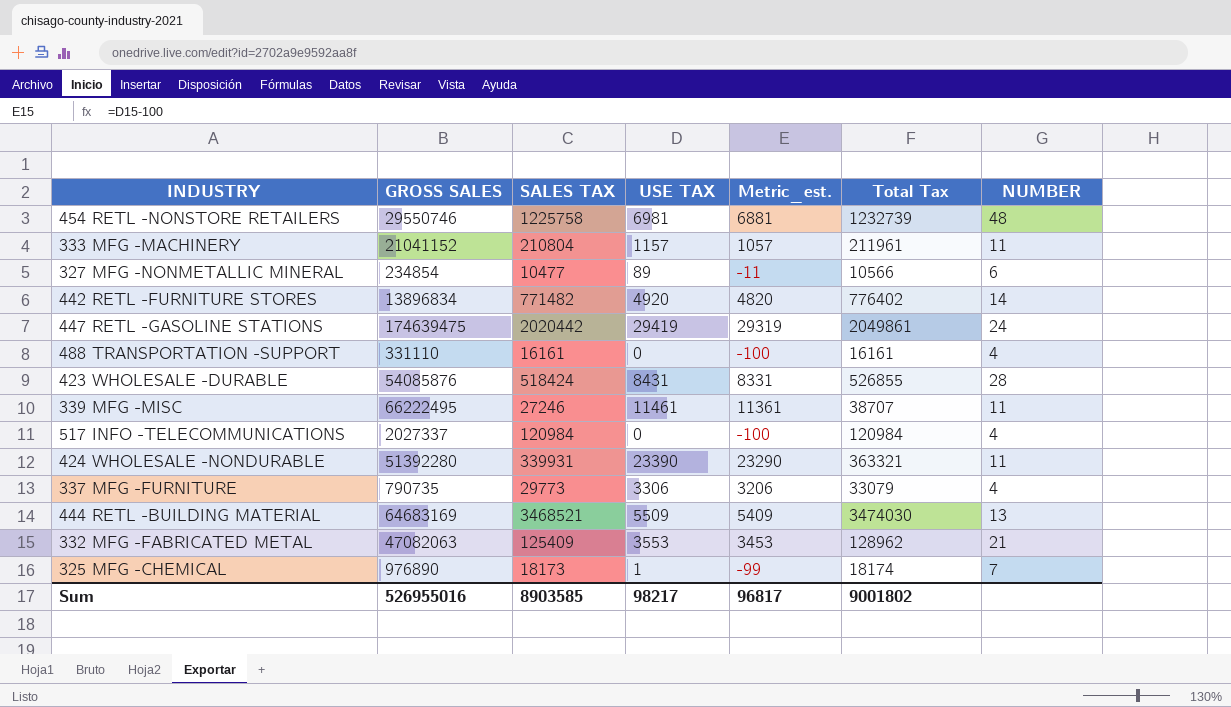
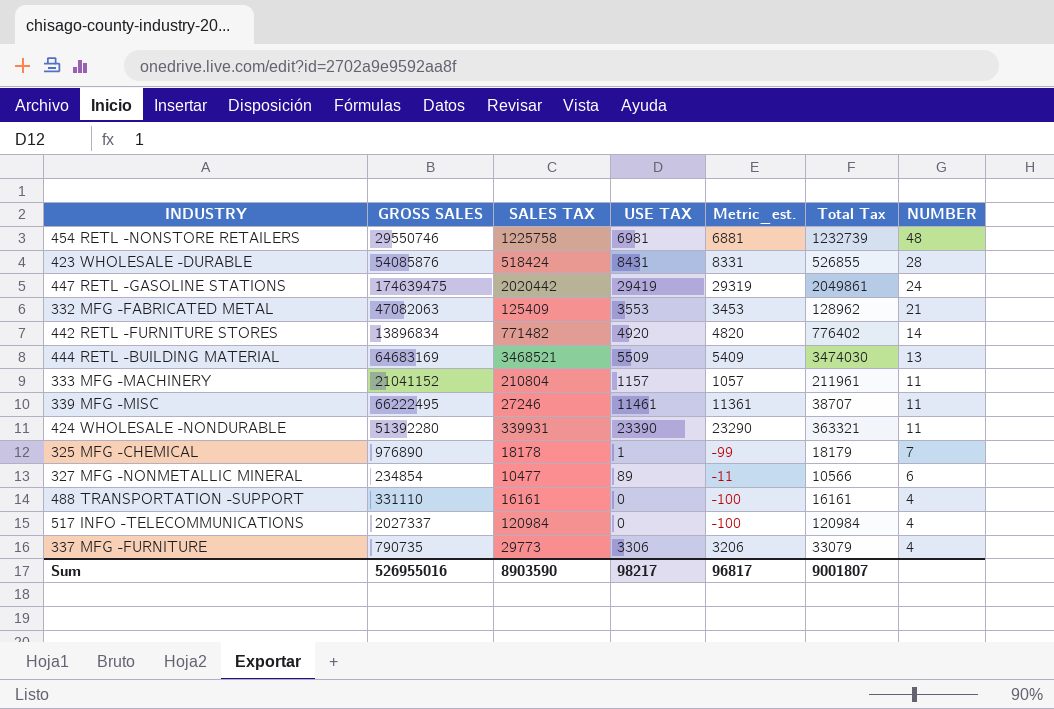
row order: none -> NUMBER descending
325 MFG -CHEMICAL | SALES TAX: 18173 -> 18178
325 MFG -CHEMICAL | Total Tax: 18174 -> 18179
Sum | SALES TAX: 8903585 -> 8903590
Sum | Total Tax: 9001802 -> 9001807

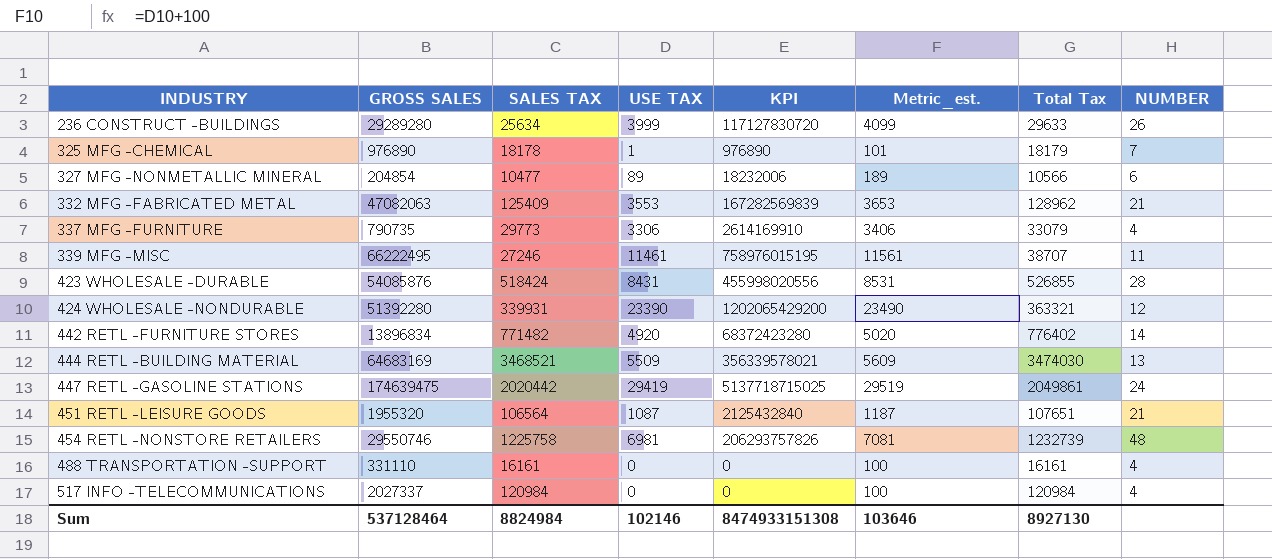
row order: NUMBER descending -> INDUSTRY ascending
column KPI | formula: none -> [GROSS SALES] * [USE TAX]
column Metric_est. | formula: [USE TAX] - 100 -> [USE TAX] + 100
row 333 MFG -MACHINERY: 21041152 | 210804 | 1157 | 1057 | 211961 | 11 -> none
row 236 CONSTRUCT -BUILDINGS: none -> 29289280 | 25634 | 3999 | 117127830720 | 4099 | 29633 | 26
327 MFG -NONMETALLIC MINERAL | GROSS SALES: 234854 -> 204854
424 WHOLESALE -NONDURABLE | NUMBER: 11 -> 12
row 451 RETL -LEISURE GOODS: none -> 1955320 | 106564 | 1087 | 2125432840 | 1187 | 107651 | 21
Sum | GROSS SALES: 526955016 -> 537128464
Sum | SALES TAX: 8903590 -> 8824984
Sum | USE TAX: 98217 -> 102146
Sum | Metric_est.: 96817 -> 103646
Sum | Total Tax: 9001807 -> 8927130

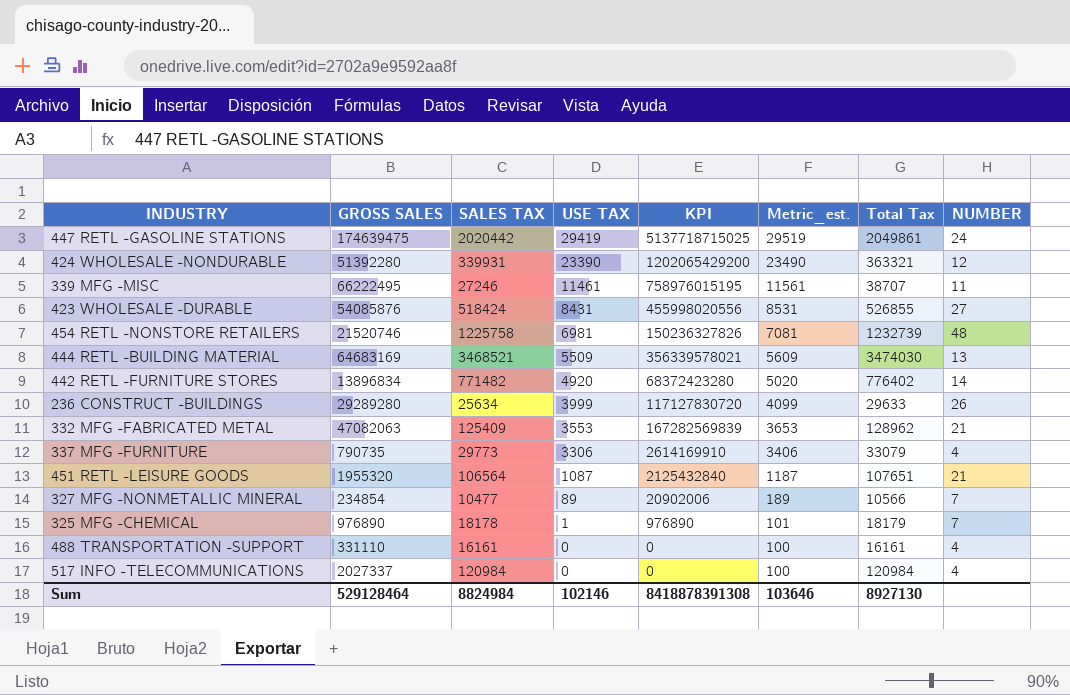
row order: INDUSTRY ascending -> USE TAX descending
423 WHOLESALE -DURABLE | NUMBER: 28 -> 27
454 RETL -NONSTORE RETAILERS | GROSS SALES: 29550746 -> 21520746
454 RETL -NONSTORE RETAILERS | KPI: 206293757826 -> 150236327826
327 MFG -NONMETALLIC MINERAL | GROSS SALES: 204854 -> 234854
327 MFG -NONMETALLIC MINERAL | KPI: 18232006 -> 20902006
327 MFG -NONMETALLIC MINERAL | NUMBER: 6 -> 7
Sum | GROSS SALES: 537128464 -> 529128464
Sum | KPI: 8474933151308 -> 8418878391308

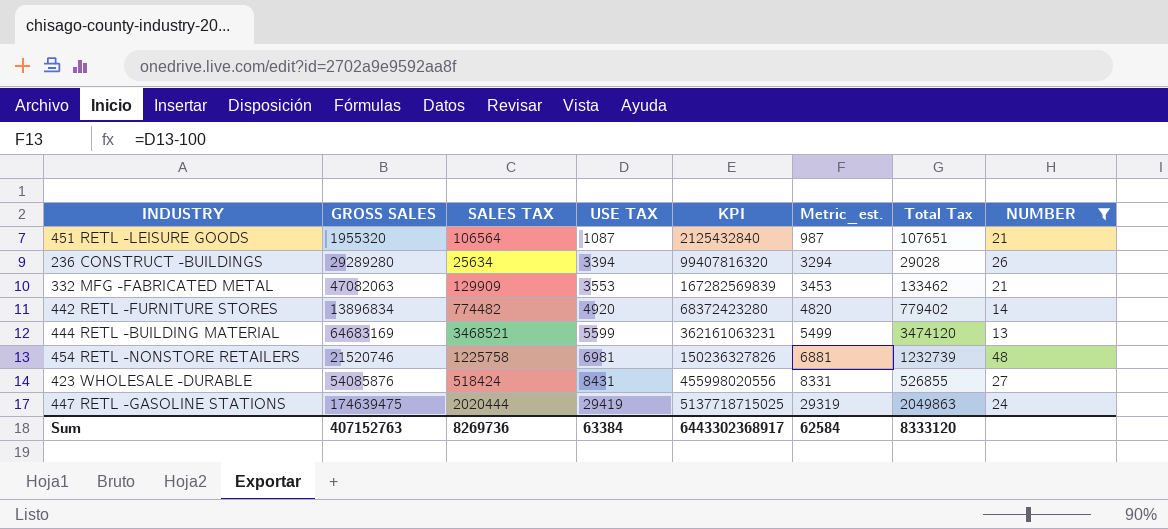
filter: none -> NUMBER >= 13
row order: USE TAX descending -> USE TAX ascending
column Metric_est. | formula: [USE TAX] + 100 -> [USE TAX] - 100
236 CONSTRUCT -BUILDINGS | USE TAX: 3999 -> 3394
236 CONSTRUCT -BUILDINGS | KPI: 117127830720 -> 99407816320
236 CONSTRUCT -BUILDINGS | Total Tax: 29633 -> 29028
332 MFG -FABRICATED METAL | SALES TAX: 125409 -> 129909
332 MFG -FABRICATED METAL | Total Tax: 128962 -> 133462
442 RETL -FURNITURE STORES | SALES TAX: 771482 -> 774482
442 RETL -FURNITURE STORES | Total Tax: 776402 -> 779402
444 RETL -BUILDING MATERIAL | USE TAX: 5509 -> 5599
444 RETL -BUILDING MATERIAL | KPI: 356339578021 -> 362161063231
444 RETL -BUILDING MATERIAL | Total Tax: 3474030 -> 3474120
447 RETL -GASOLINE STATIONS | SALES TAX: 2020442 -> 2020444
447 RETL -GASOLINE STATIONS | Total Tax: 2049861 -> 2049863
Sum | GROSS SALES: 529128464 -> 407152763
Sum | SALES TAX: 8824984 -> 8269736
Sum | USE TAX: 102146 -> 63384
Sum | KPI: 8418878391308 -> 6443302368917
Sum | Metric_est.: 103646 -> 62584
Sum | Total Tax: 8927130 -> 8333120

